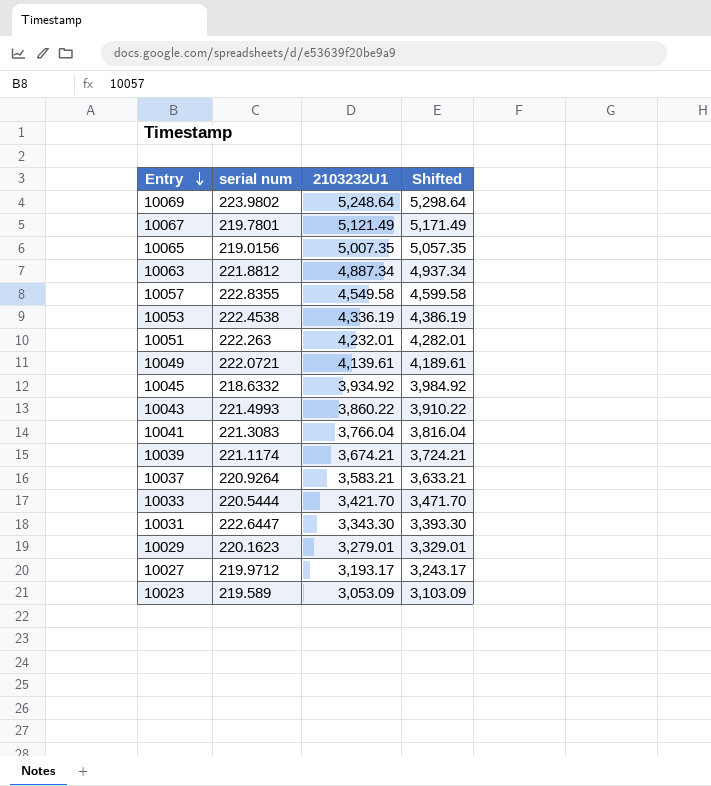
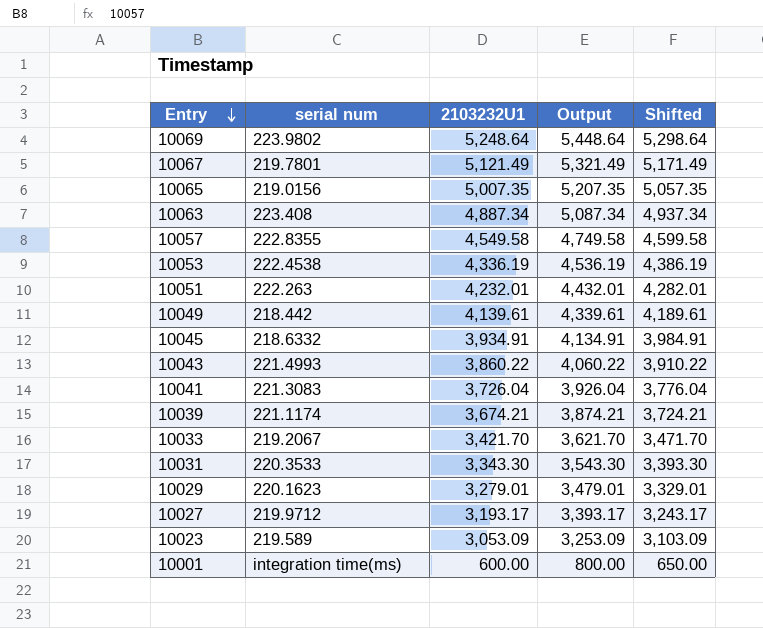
column Output | formula: none -> [2103232U1] + 200
row 10037: 220.9264 | 3,583.21 | 3,633.21 -> none
10063 | serial num: 221.8812 -> 223.408
10049 | serial num: 222.0721 -> 218.442
10045 | 2103232U1: 3,934.92 -> 3,934.91
10045 | Shifted: 3,984.92 -> 3,984.91
10041 | 2103232U1: 3,766.04 -> 3,726.04
10041 | Shifted: 3,816.04 -> 3,776.04
10033 | serial num: 220.5444 -> 219.2067
10031 | serial num: 222.6447 -> 220.3533
row 10001: none -> integration time(ms) | 600.00 | 800.00 | 650.00

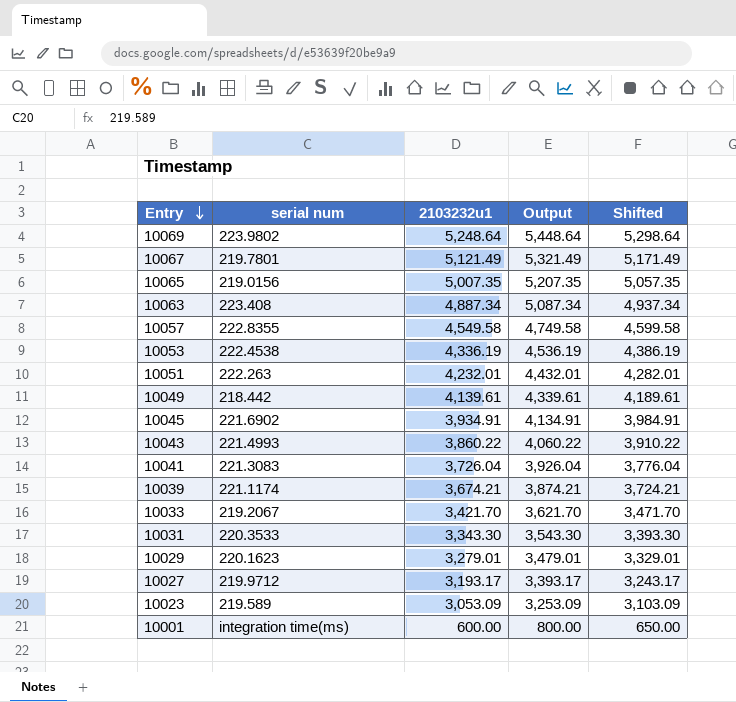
column name: 2103232U1 -> 2103232u1
10045 | serial num: 218.6332 -> 221.6902

